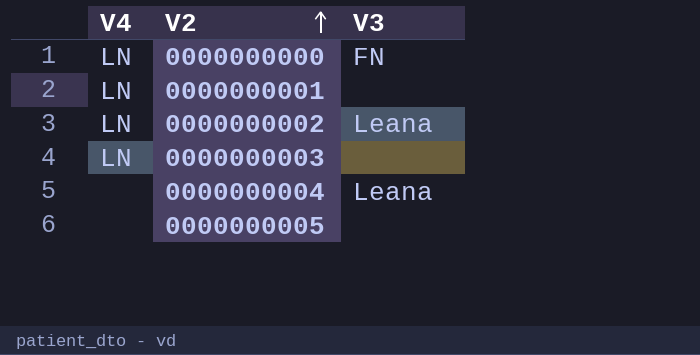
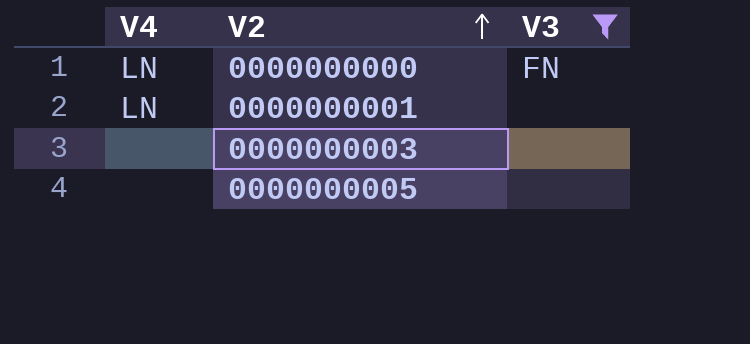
filter: none -> V3 != Leana
0000000003 | V4: LN -> none

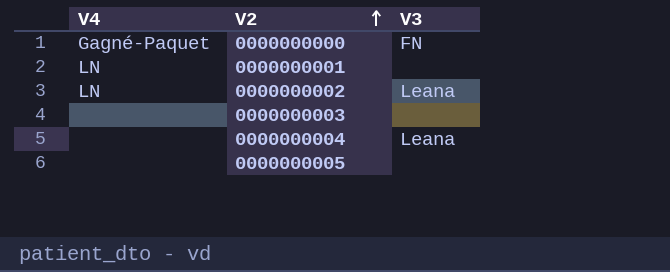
filter: V3 != Leana -> none
0000000000 | V4: LN -> Gagné-Paquet

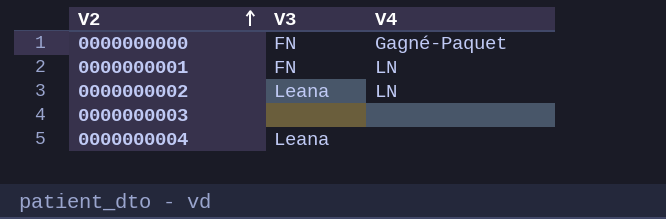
column V4 | position: 1 -> 3
row 0000000005: none | none -> none
0000000001 | V3: none -> FN

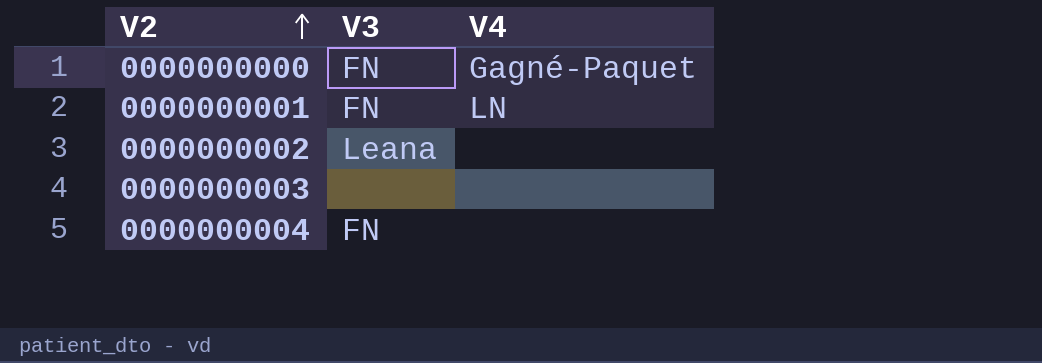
0000000002 | V4: LN -> none
0000000004 | V3: Leana -> FN

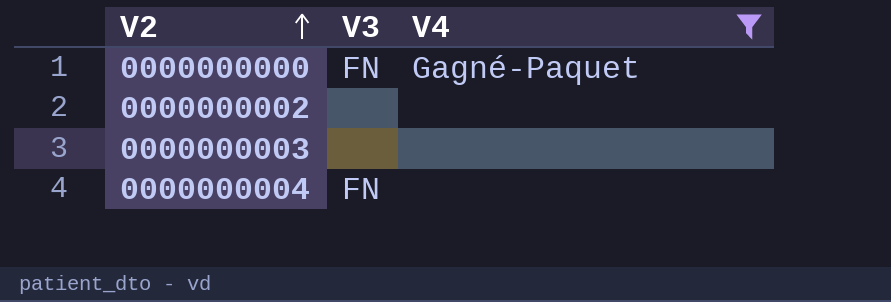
filter: none -> V4 != LN
0000000002 | V3: Leana -> none

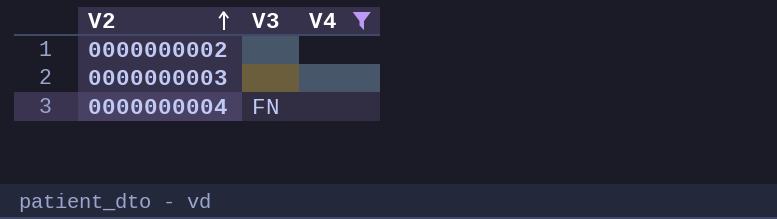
row 0000000000: FN | Gagné-Paquet -> none

